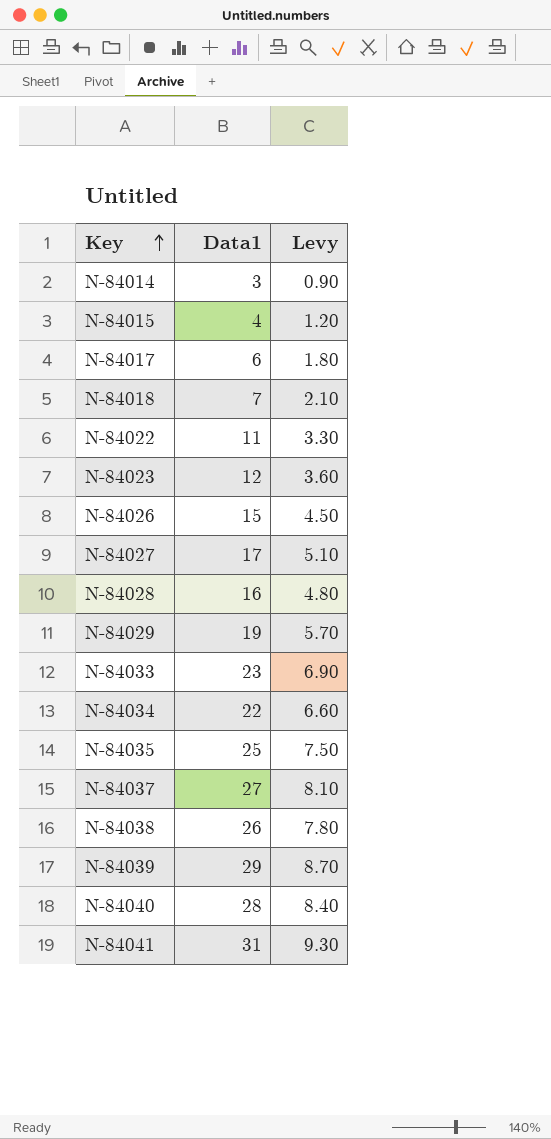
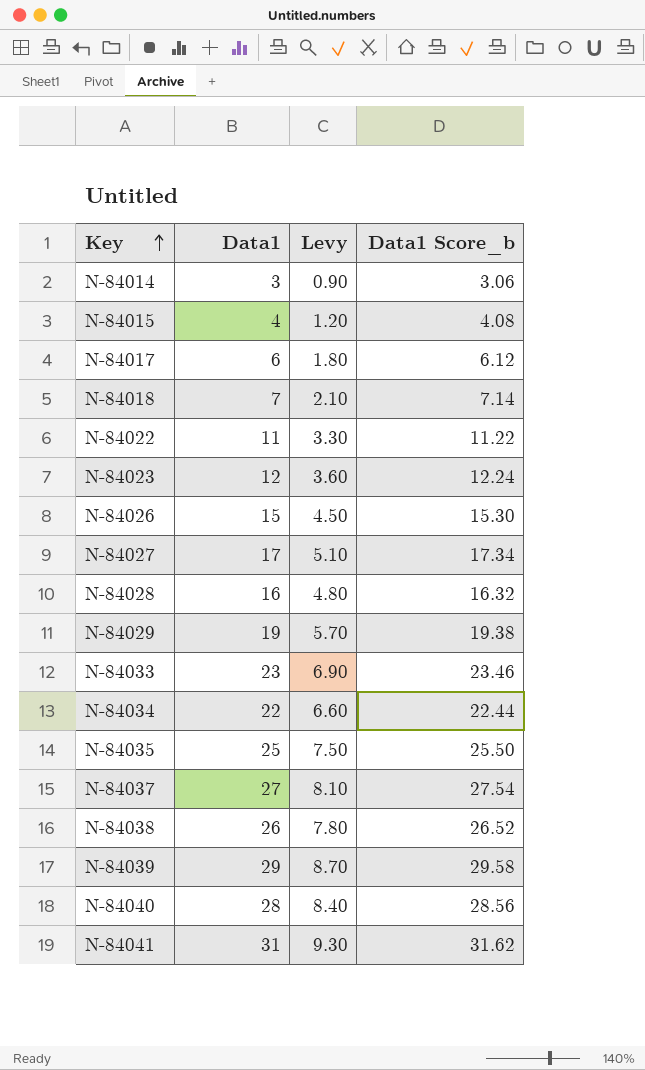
column Data1 Score_b | formula: none -> [Data1] * 1.02

